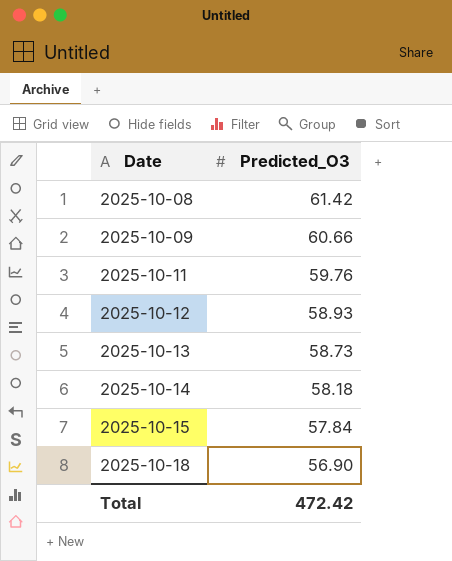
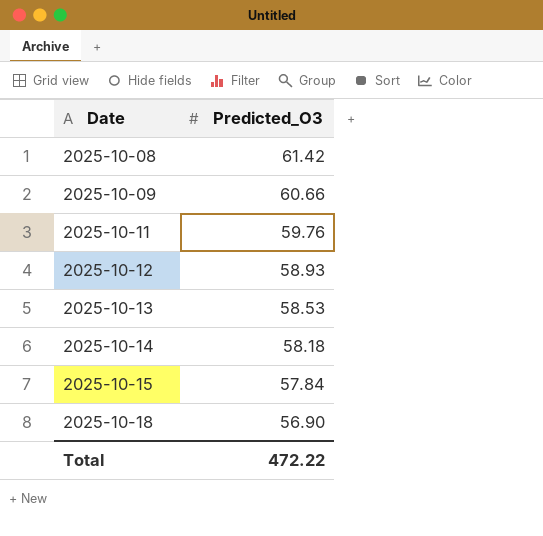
2025-10-13 | Predicted_O3: 58.73 -> 58.53
Total | Predicted_O3: 472.42 -> 472.22

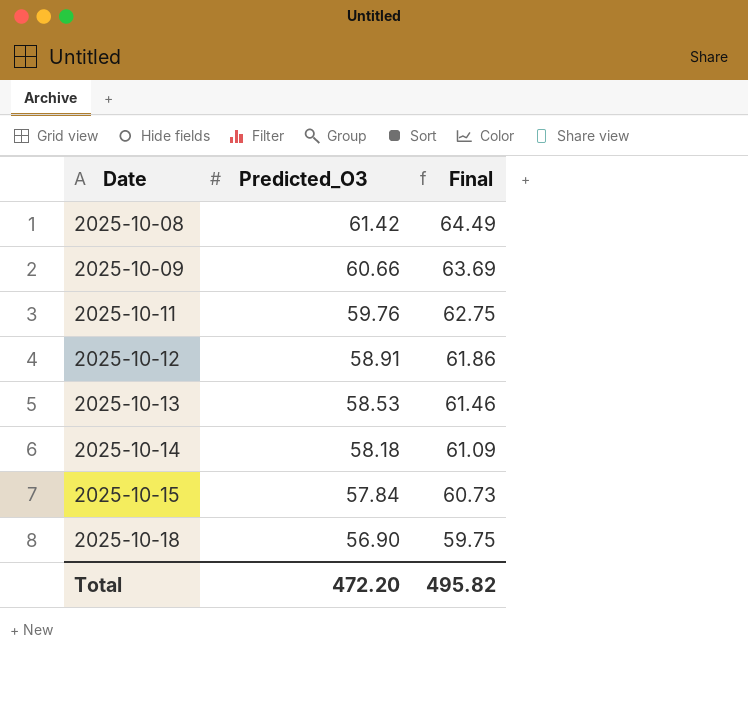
column Final | formula: none -> [Predicted_O3] * 1.05
2025-10-12 | Predicted_O3: 58.93 -> 58.91
Total | Predicted_O3: 472.22 -> 472.20

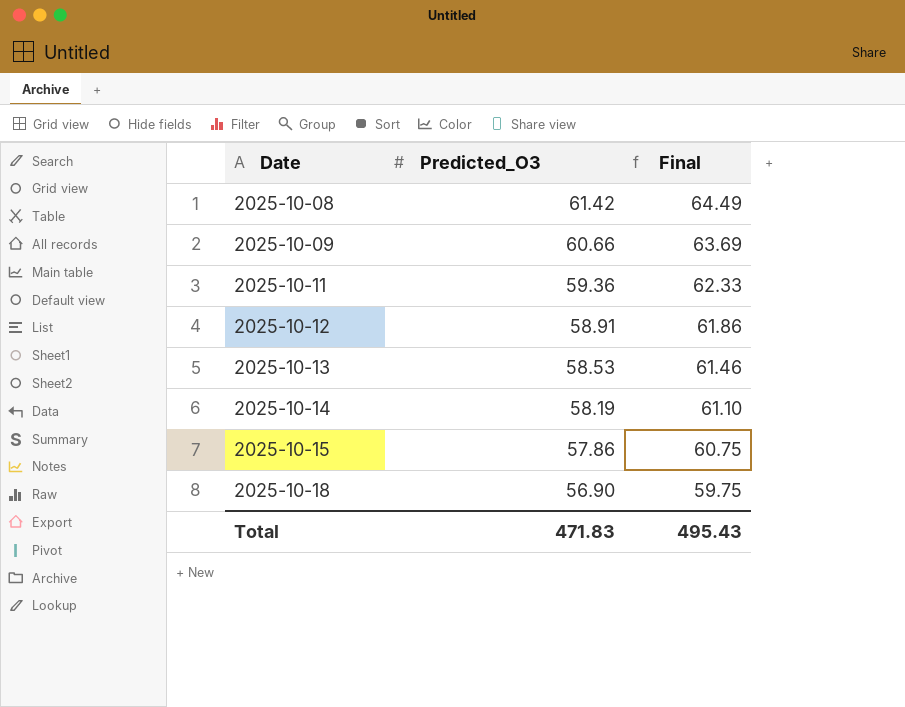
2025-10-11 | Predicted_O3: 59.76 -> 59.36
2025-10-11 | Final: 62.75 -> 62.33
2025-10-14 | Predicted_O3: 58.18 -> 58.19
2025-10-14 | Final: 61.09 -> 61.10
2025-10-15 | Predicted_O3: 57.84 -> 57.86
2025-10-15 | Final: 60.73 -> 60.75
Total | Predicted_O3: 472.20 -> 471.83
Total | Final: 495.82 -> 495.43

